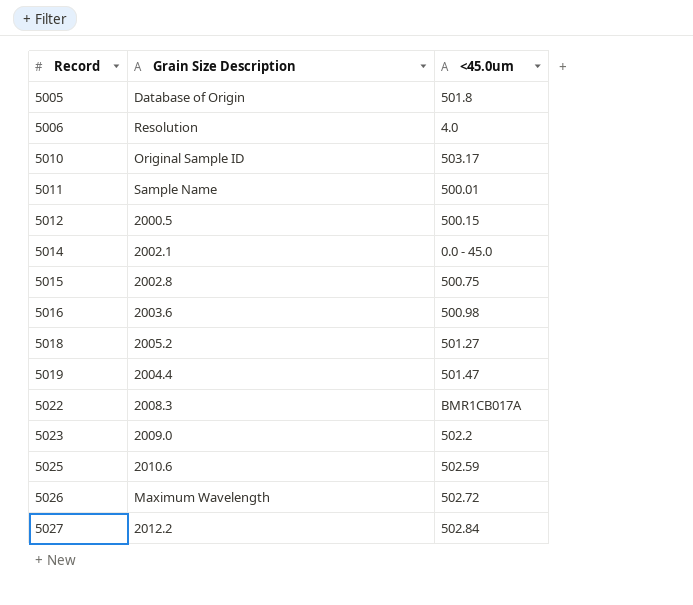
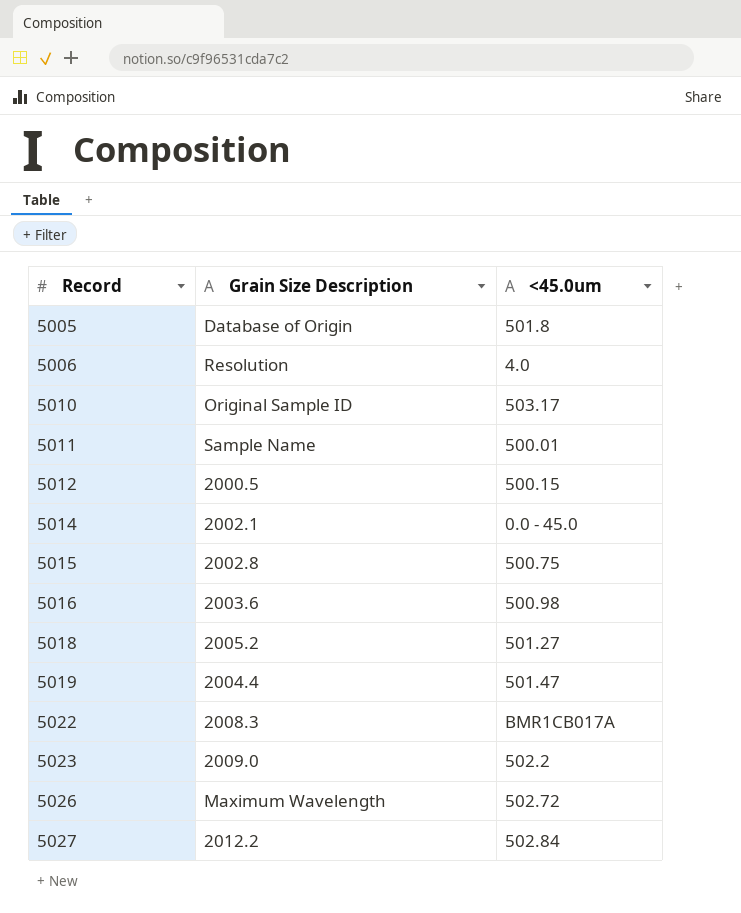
row 5025: 2010.6 | 502.59 -> none

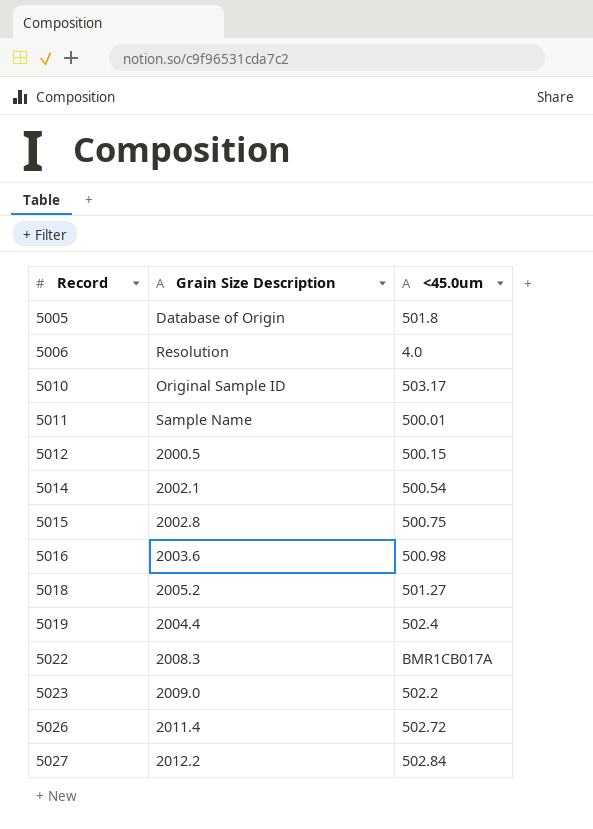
5014 | <45.0um: 0.0 - 45.0 -> 500.54
5019 | <45.0um: 501.47 -> 502.4
5026 | Grain Size Description: Maximum Wavelength -> 2011.4

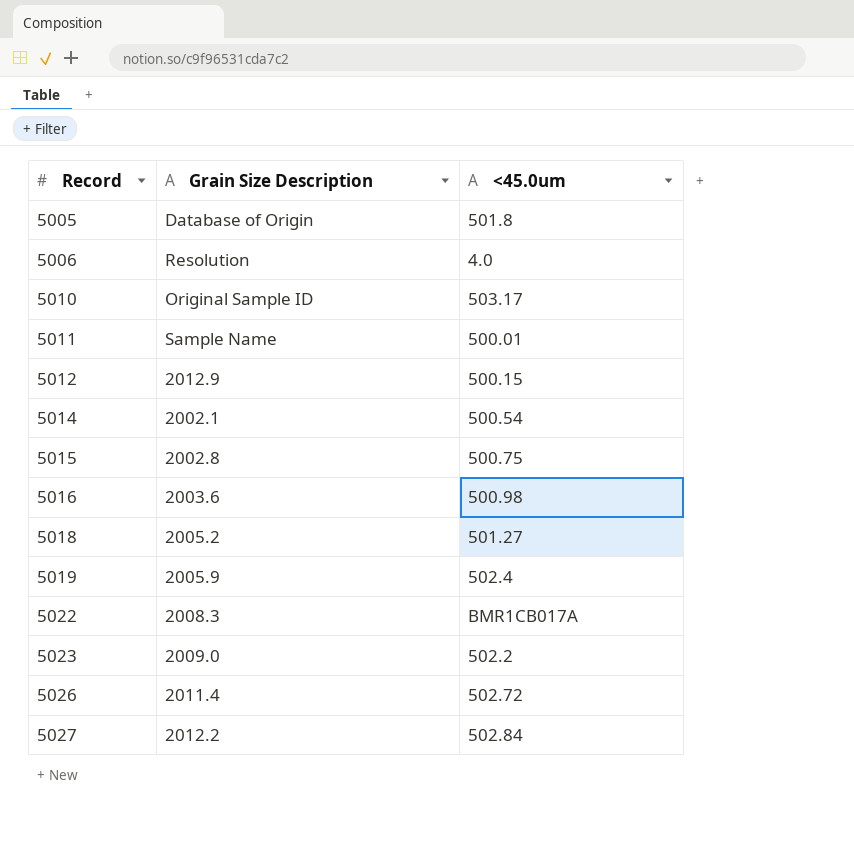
5012 | Grain Size Description: 2000.5 -> 2012.9
5019 | Grain Size Description: 2004.4 -> 2005.9

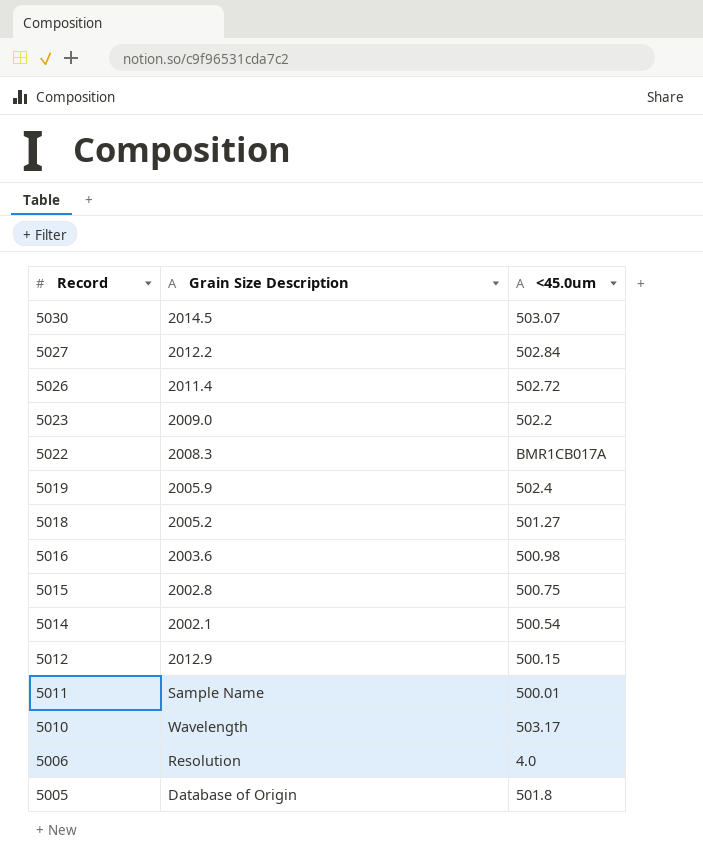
row order: Record ascending -> Record descending
row 5030: none -> 2014.5 | 503.07
5010 | Grain Size Description: Original Sample ID -> Wavelength

